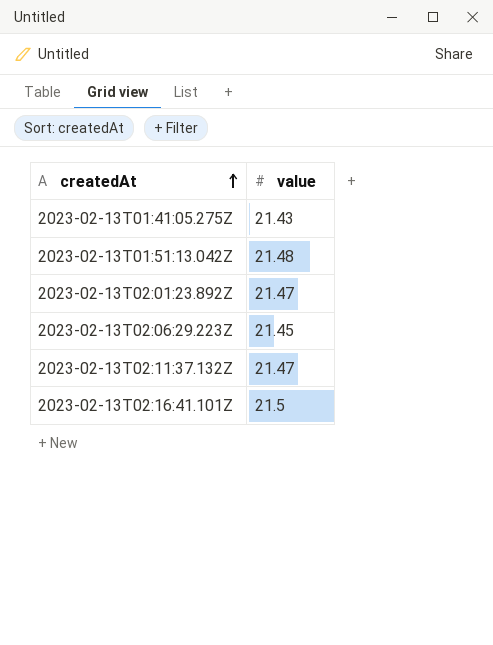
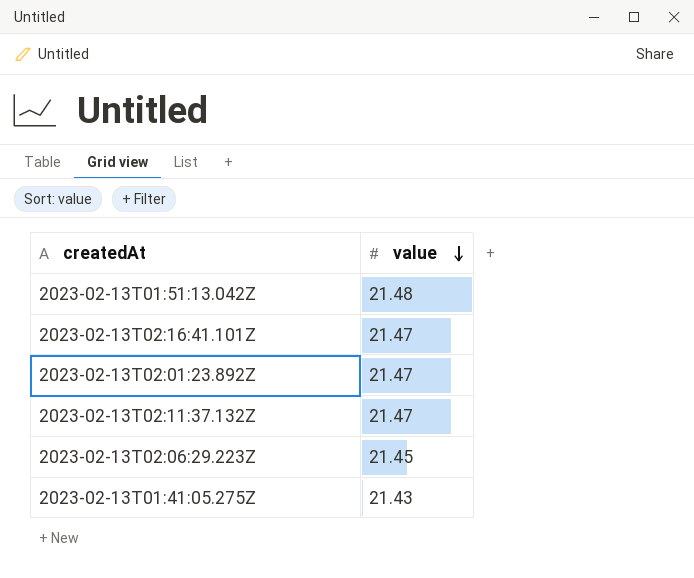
row order: createdAt ascending -> value descending
2023-02-13T02:16:41.101Z | value: 21.5 -> 21.47

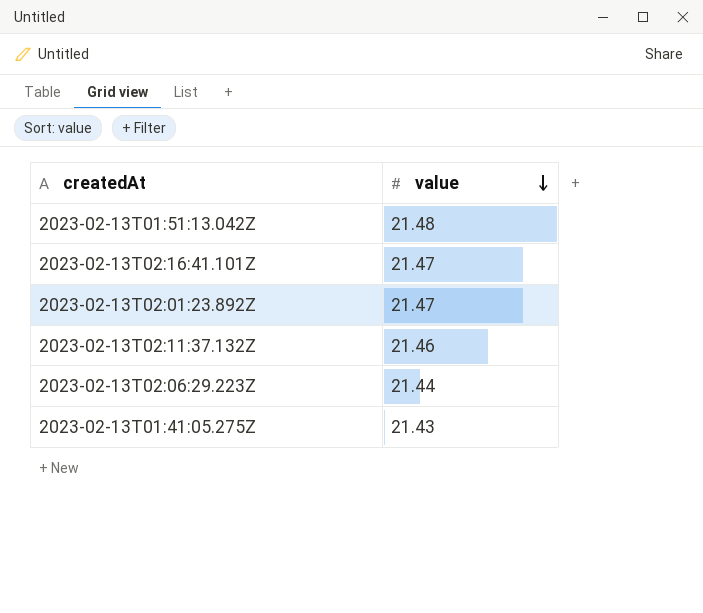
2023-02-13T02:11:37.132Z | value: 21.47 -> 21.46
2023-02-13T02:06:29.223Z | value: 21.45 -> 21.44

